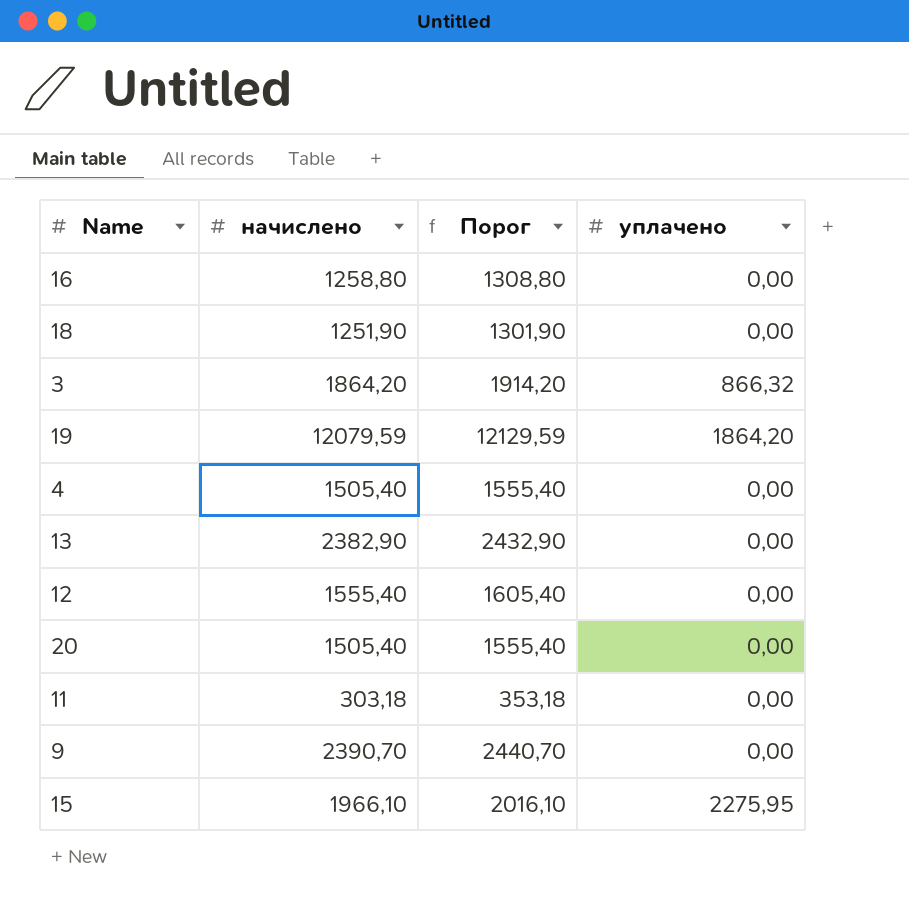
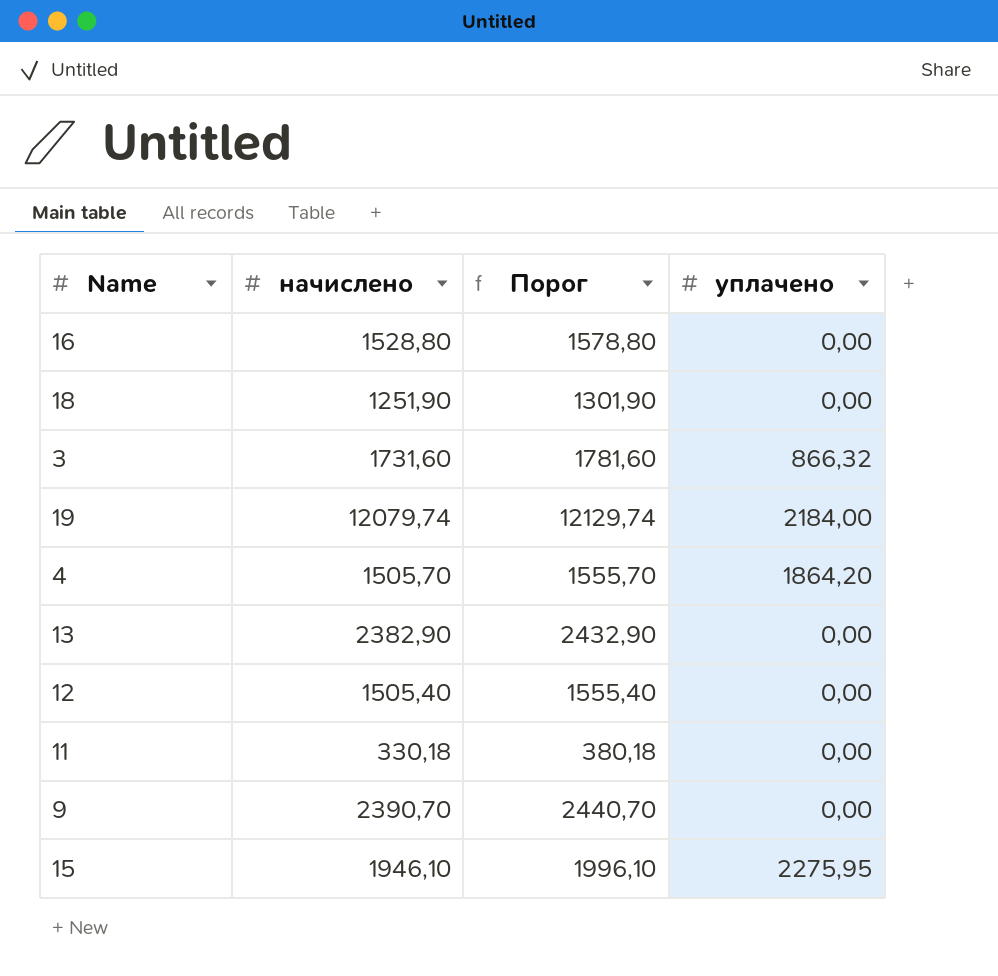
row 20: 1505,40 | 1555,40 | 0,00 -> none
16 | начислено: 1258,80 -> 1528,80
16 | Порог: 1308,80 -> 1578,80
3 | начислено: 1864,20 -> 1731,60
3 | Порог: 1914,20 -> 1781,60
19 | начислено: 12079,59 -> 12079,74
19 | Порог: 12129,59 -> 12129,74
19 | уплачено: 1864,20 -> 2184,00
4 | начислено: 1505,40 -> 1505,70
4 | Порог: 1555,40 -> 1555,70
4 | уплачено: 0,00 -> 1864,20
12 | начислено: 1555,40 -> 1505,40
12 | Порог: 1605,40 -> 1555,40
11 | начислено: 303,18 -> 330,18
11 | Порог: 353,18 -> 380,18
15 | начислено: 1966,10 -> 1946,10
15 | Порог: 2016,10 -> 1996,10

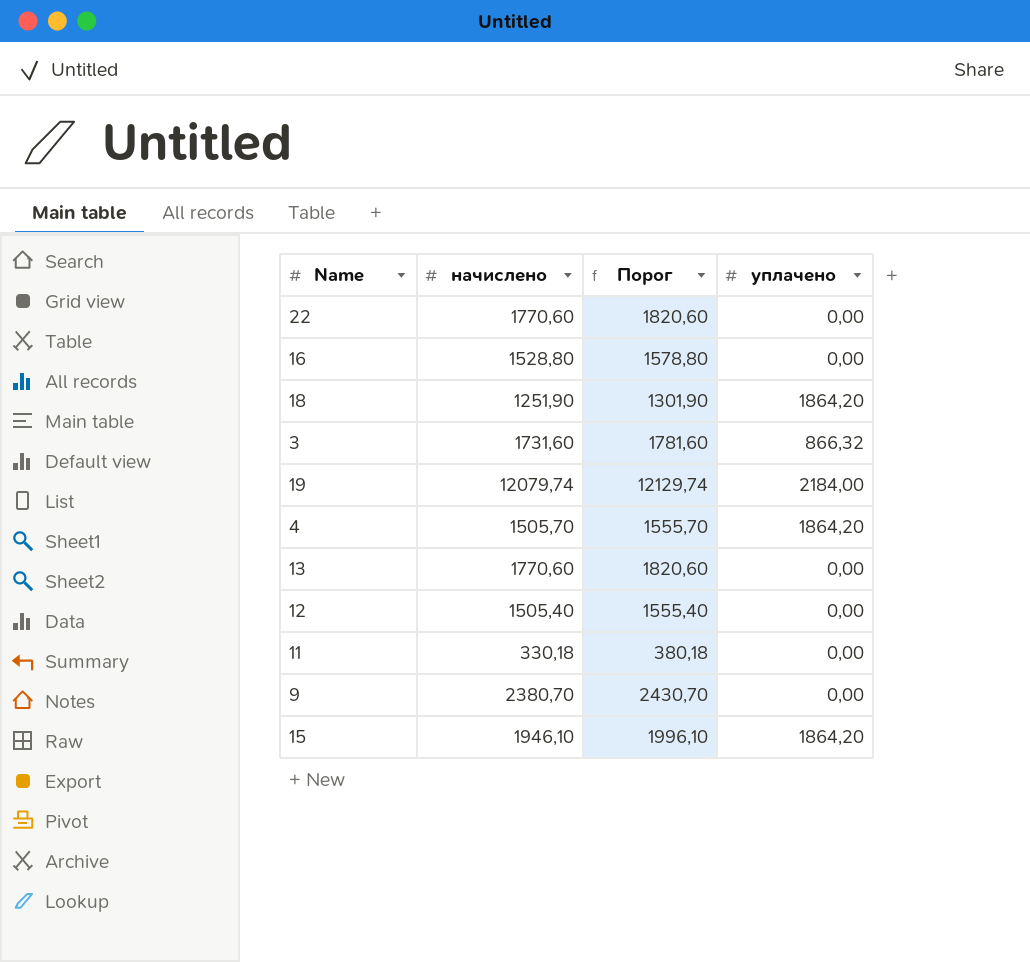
row 22: none -> 1770,60 | 1820,60 | 0,00
18 | уплачено: 0,00 -> 1864,20
13 | начислено: 2382,90 -> 1770,60
13 | Порог: 2432,90 -> 1820,60
9 | начислено: 2390,70 -> 2380,70
9 | Порог: 2440,70 -> 2430,70
15 | уплачено: 2275,95 -> 1864,20

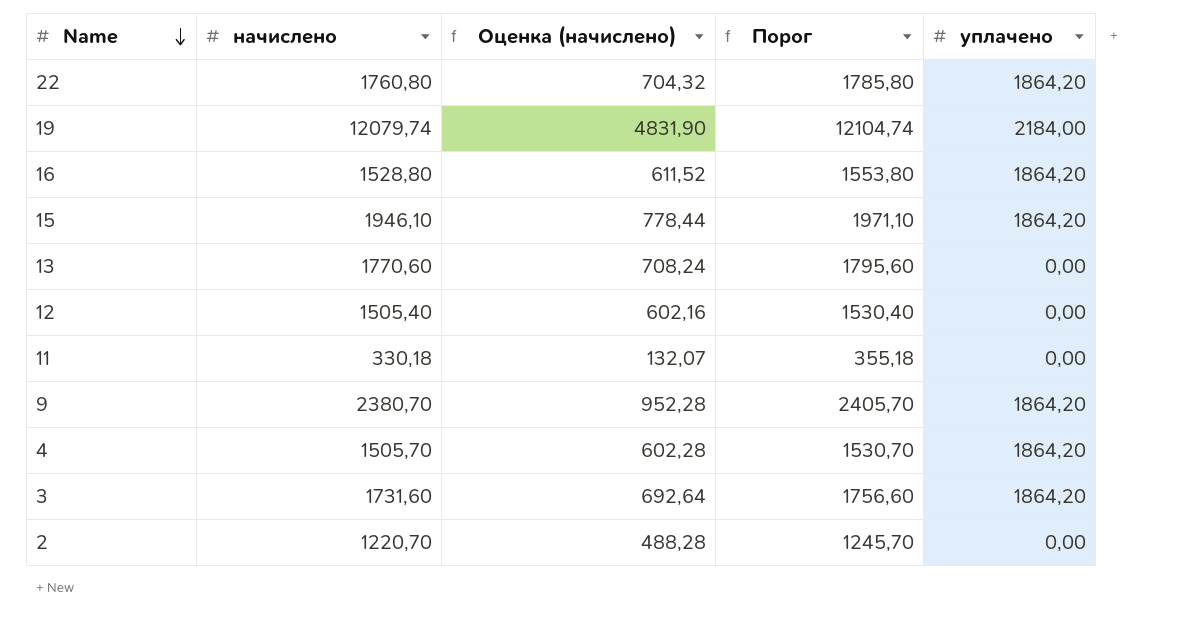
row order: none -> Name descending
column Оценка (начислено) | formula: none -> [начислено] * 0,4
column Порог | formula: [начислено] + 50 -> [начислено] + 25
row 18: 1251,90 | 1301,90 | 1864,20 -> none
22 | начислено: 1770,60 -> 1760,80
22 | уплачено: 0,00 -> 1864,20
16 | уплачено: 0,00 -> 1864,20
9 | уплачено: 0,00 -> 1864,20
3 | уплачено: 866,32 -> 1864,20
row 2: none -> 1220,70 | 488,28 | 1245,70 | 0,00

